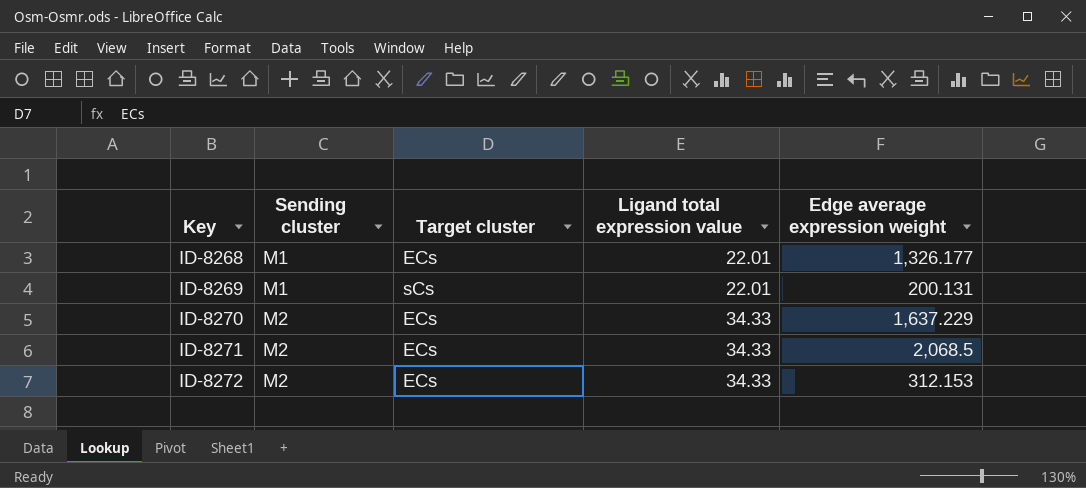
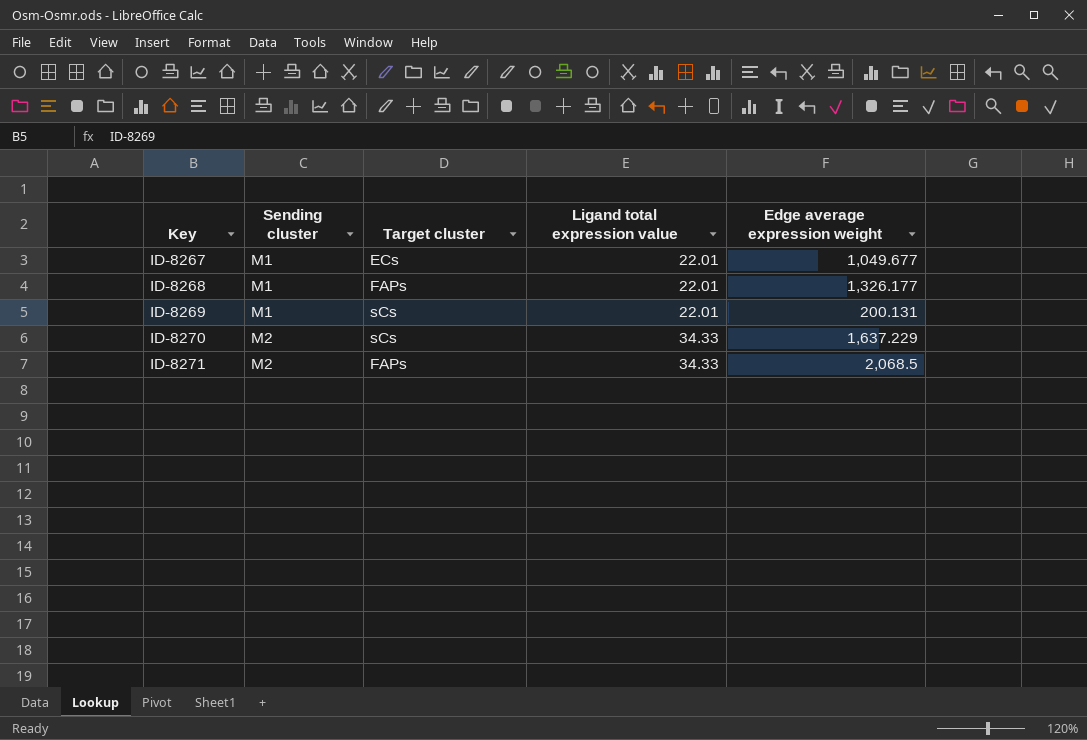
row ID-8272: M2 | ECs | 34.33 | 312.153 -> none
row ID-8267: none -> M1 | ECs | 22.01 | 1,049.677
ID-8268 | Target cluster: ECs -> FAPs
ID-8270 | Target cluster: ECs -> sCs
ID-8271 | Target cluster: ECs -> FAPs

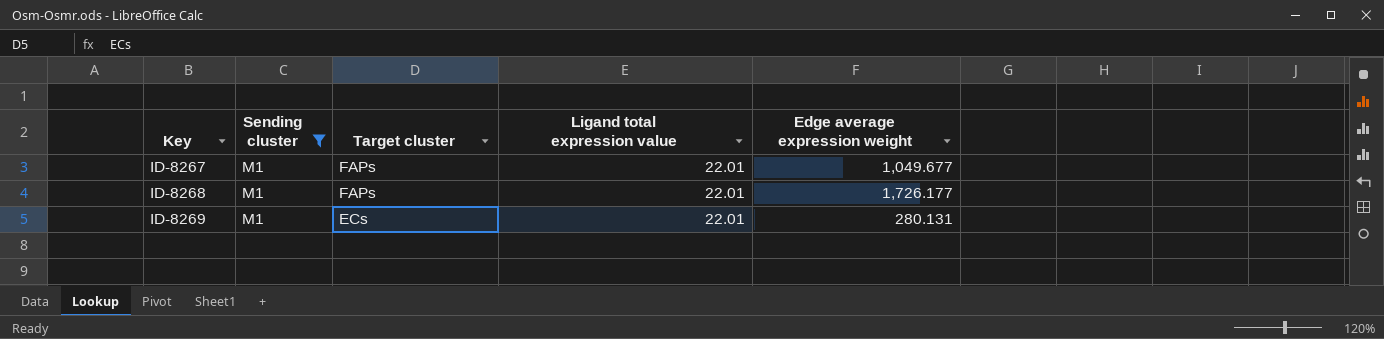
filter: none -> Sending cluster = M1
ID-8267 | Target cluster: ECs -> FAPs
ID-8268 | Edge average expression weight: 1,326.177 -> 1,726.177
ID-8269 | Target cluster: sCs -> ECs
ID-8269 | Edge average expression weight: 200.131 -> 280.131

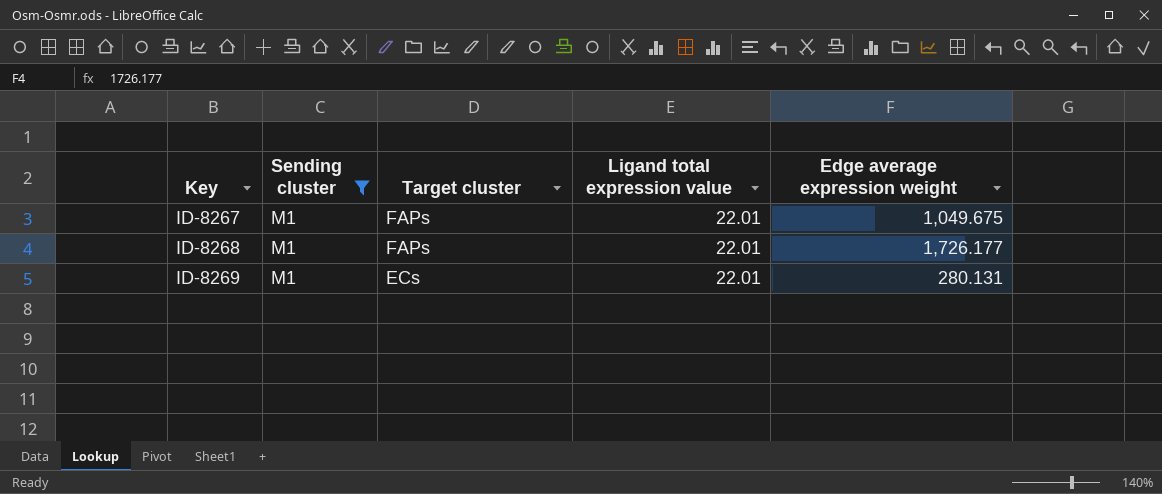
ID-8267 | Edge average expression weight: 1,049.677 -> 1,049.675

